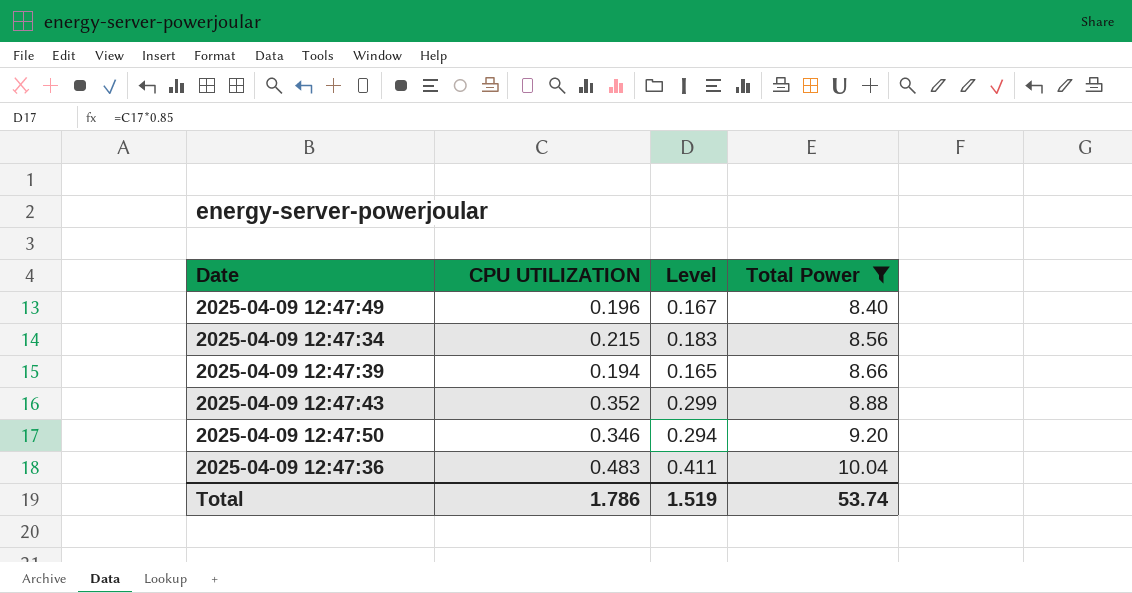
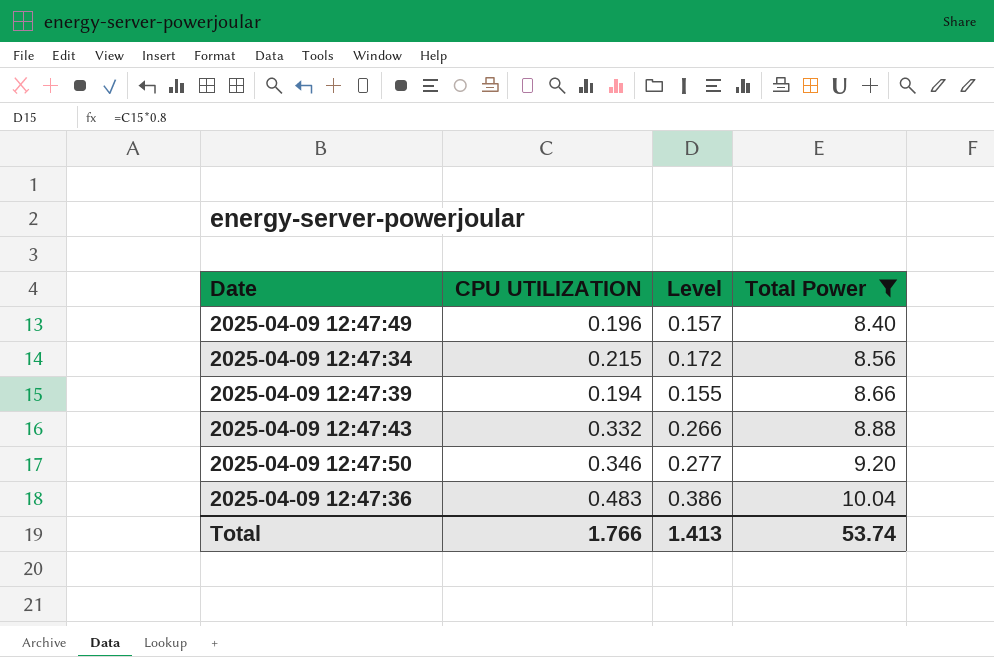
column Level | formula: [CPU UTILIZATION] * 0.85 -> [CPU UTILIZATION] * 0.8
2025-04-09 12:47:43 | CPU UTILIZATION: 0.352 -> 0.332
Total | CPU UTILIZATION: 1.786 -> 1.766
Total | Level: 1.519 -> 1.413

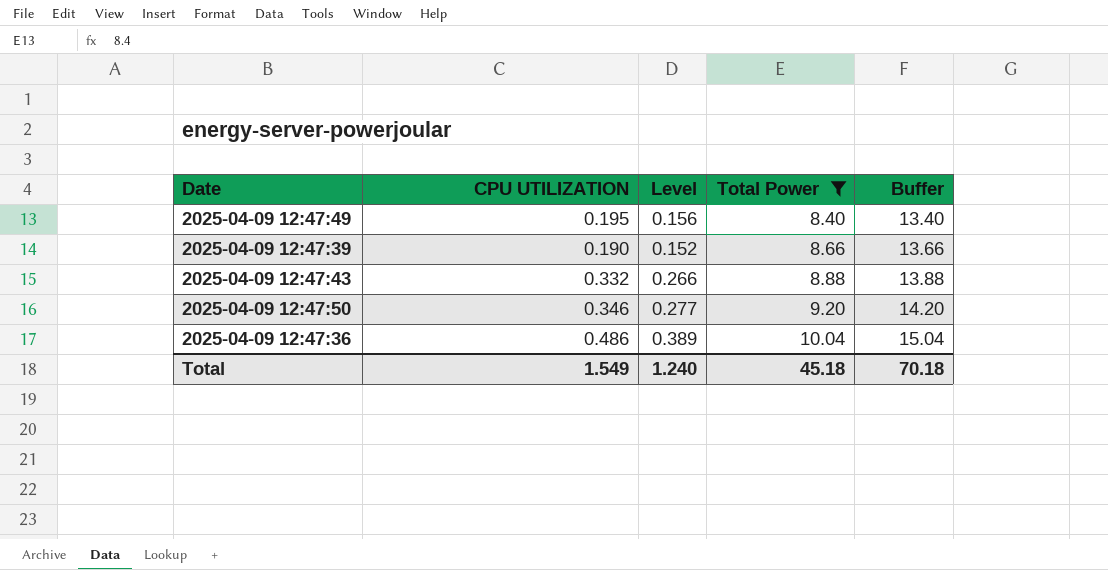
column Buffer | formula: none -> [Total Power] + 5
row 2025-04-09 12:47:34: 0.215 | 0.172 | 8.56 -> none
2025-04-09 12:47:49 | CPU UTILIZATION: 0.196 -> 0.195
2025-04-09 12:47:49 | Level: 0.157 -> 0.156
2025-04-09 12:47:39 | CPU UTILIZATION: 0.194 -> 0.190
2025-04-09 12:47:39 | Level: 0.155 -> 0.152
2025-04-09 12:47:36 | CPU UTILIZATION: 0.483 -> 0.486
2025-04-09 12:47:36 | Level: 0.386 -> 0.389
Total | CPU UTILIZATION: 1.766 -> 1.549
Total | Level: 1.413 -> 1.240
Total | Total Power: 53.74 -> 45.18

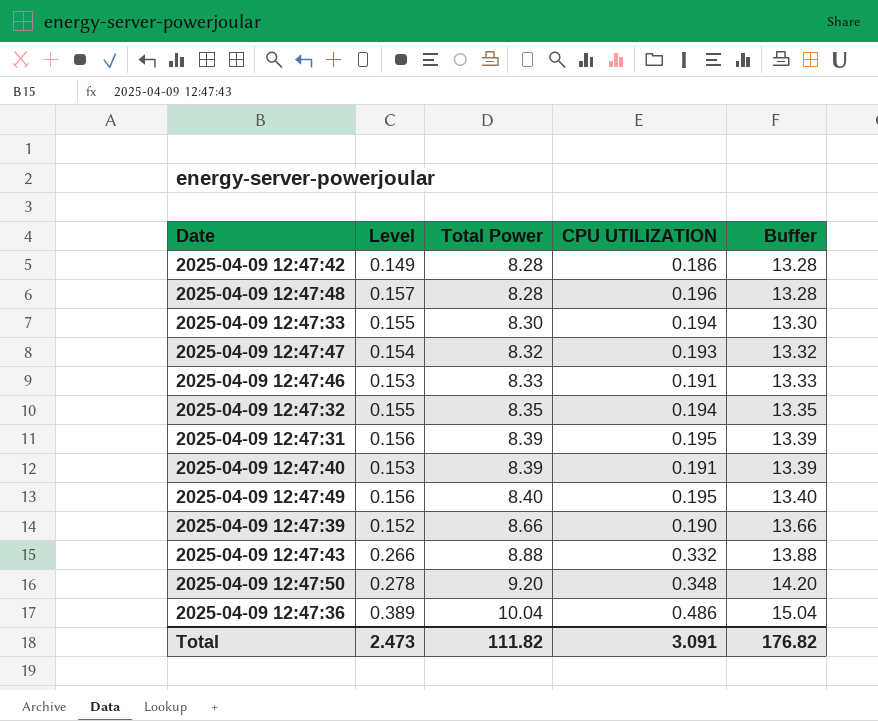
filter: Total Power >= 8.40 -> none
column CPU UTILIZATION | position: 2 -> 4
2025-04-09 12:47:50 | Level: 0.277 -> 0.278
2025-04-09 12:47:50 | CPU UTILIZATION: 0.346 -> 0.348
Total | Level: 1.240 -> 2.473
Total | Total Power: 45.18 -> 111.82
Total | CPU UTILIZATION: 1.549 -> 3.091
Total | Buffer: 70.18 -> 176.82

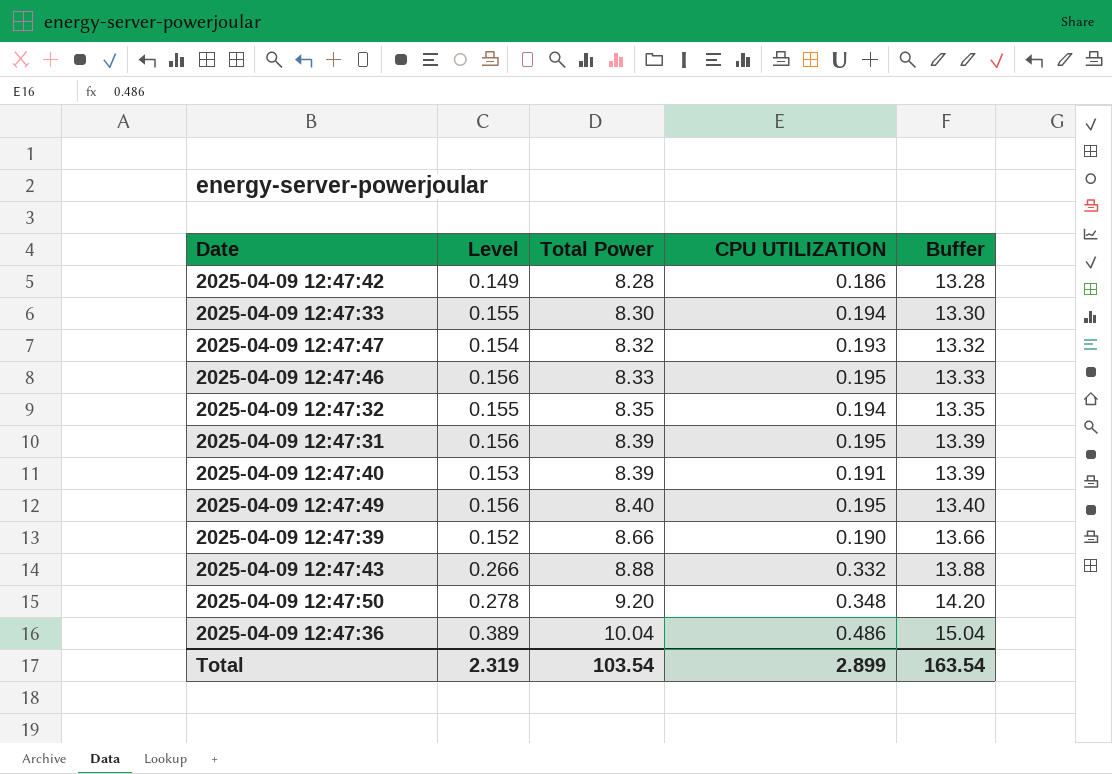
row 2025-04-09 12:47:48: 0.157 | 8.28 | 0.196 | 13.28 -> none
2025-04-09 12:47:46 | Level: 0.153 -> 0.156
2025-04-09 12:47:46 | CPU UTILIZATION: 0.191 -> 0.195
Total | Level: 2.473 -> 2.319
Total | Total Power: 111.82 -> 103.54
Total | CPU UTILIZATION: 3.091 -> 2.899
Total | Buffer: 176.82 -> 163.54

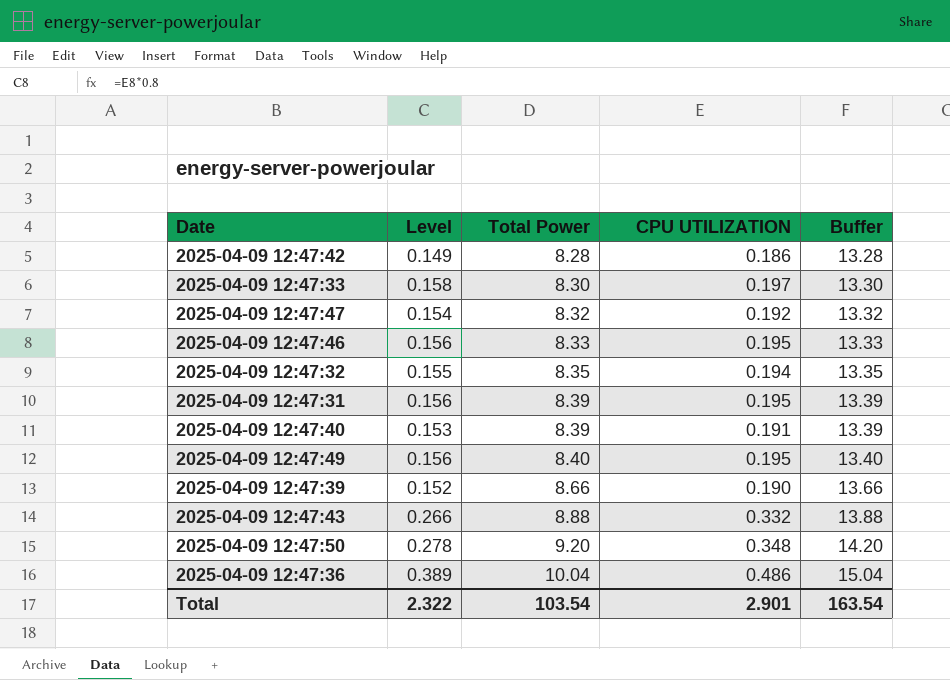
2025-04-09 12:47:33 | Level: 0.155 -> 0.158
2025-04-09 12:47:33 | CPU UTILIZATION: 0.194 -> 0.197
2025-04-09 12:47:47 | CPU UTILIZATION: 0.193 -> 0.192
Total | Level: 2.319 -> 2.322
Total | CPU UTILIZATION: 2.899 -> 2.901

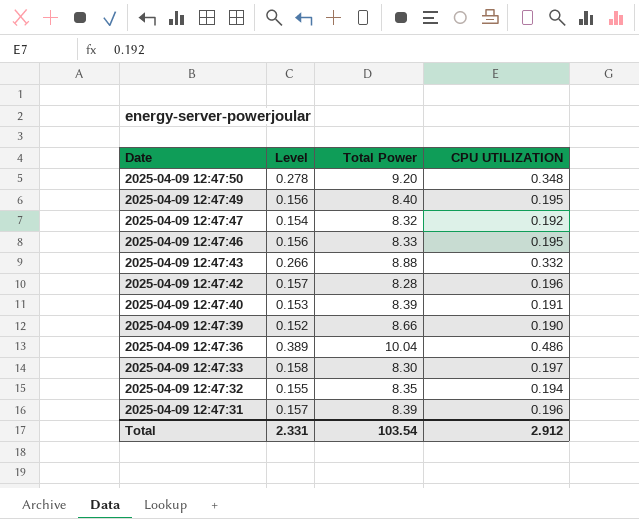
row order: Total Power ascending -> Date descending
column Buffer | formula: [Total Power] + 5 -> none
2025-04-09 12:47:42 | Level: 0.149 -> 0.157
2025-04-09 12:47:42 | CPU UTILIZATION: 0.186 -> 0.196
2025-04-09 12:47:31 | Level: 0.156 -> 0.157
2025-04-09 12:47:31 | CPU UTILIZATION: 0.195 -> 0.196
Total | Level: 2.322 -> 2.331
Total | CPU UTILIZATION: 2.901 -> 2.912

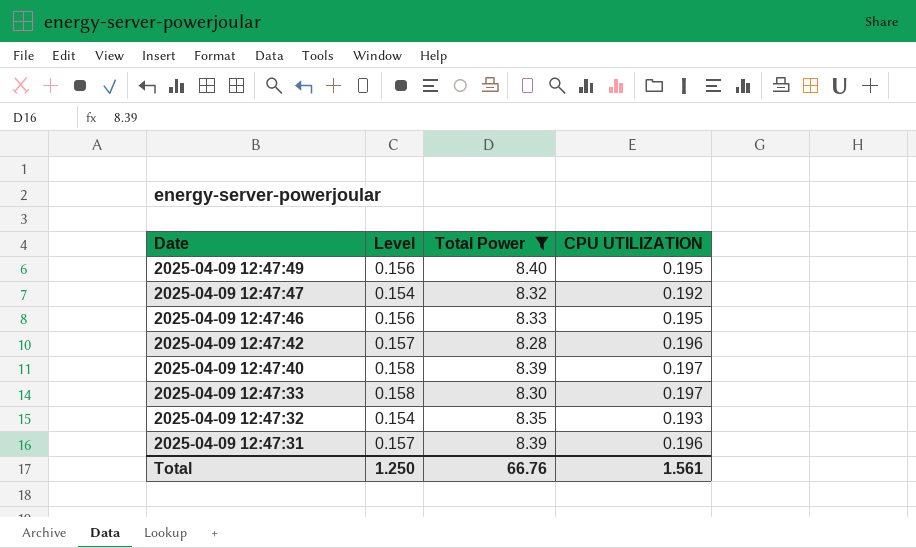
filter: none -> Total Power <= 8.40
2025-04-09 12:47:40 | Level: 0.153 -> 0.158
2025-04-09 12:47:40 | CPU UTILIZATION: 0.191 -> 0.197
2025-04-09 12:47:32 | Level: 0.155 -> 0.154
2025-04-09 12:47:32 | CPU UTILIZATION: 0.194 -> 0.193
Total | Level: 2.331 -> 1.250
Total | Total Power: 103.54 -> 66.76
Total | CPU UTILIZATION: 2.912 -> 1.561

